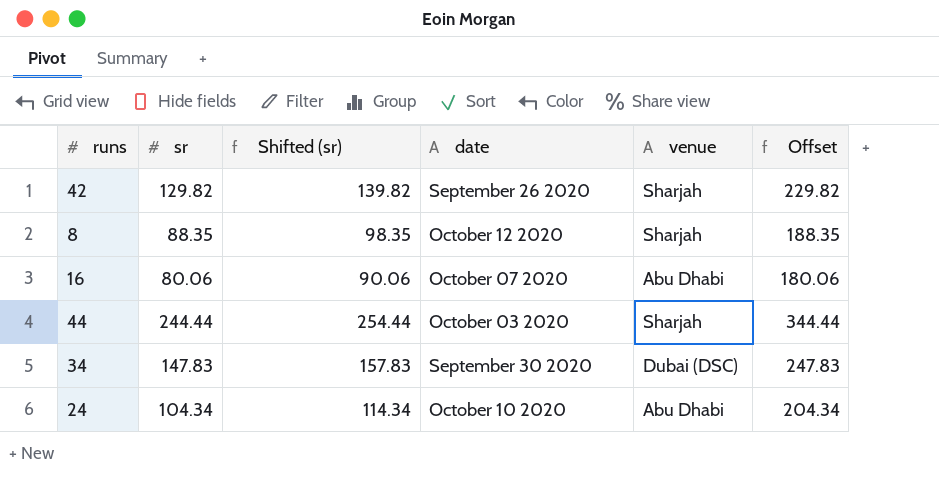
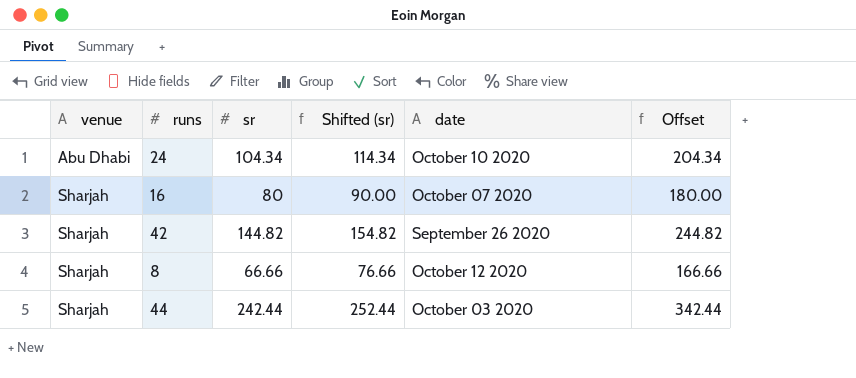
row order: none -> venue ascending
column venue | position: 5 -> 1
row 34: 147.83 | 157.83 | September 30 2020 | Dubai (DSC) | 247.83 -> none
16 | venue: Abu Dhabi -> Sharjah
16 | sr: 80.06 -> 80
16 | Shifted (sr): 90.06 -> 90.00
16 | Offset: 180.06 -> 180.00
42 | sr: 129.82 -> 144.82
42 | Shifted (sr): 139.82 -> 154.82
42 | Offset: 229.82 -> 244.82
8 | sr: 88.35 -> 66.66
8 | Shifted (sr): 98.35 -> 76.66
8 | Offset: 188.35 -> 166.66
44 | sr: 244.44 -> 242.44
44 | Shifted (sr): 254.44 -> 252.44
44 | Offset: 344.44 -> 342.44

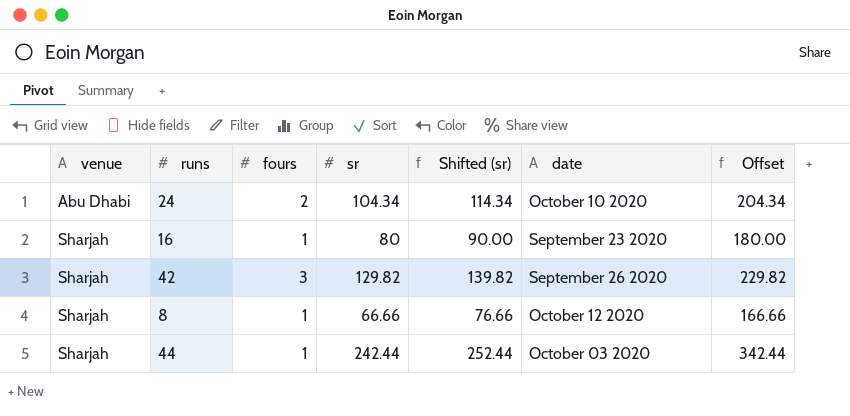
column fours | position: none -> 3
16 | date: October 07 2020 -> September 23 2020
42 | sr: 144.82 -> 129.82
42 | Shifted (sr): 154.82 -> 139.82
42 | Offset: 244.82 -> 229.82

